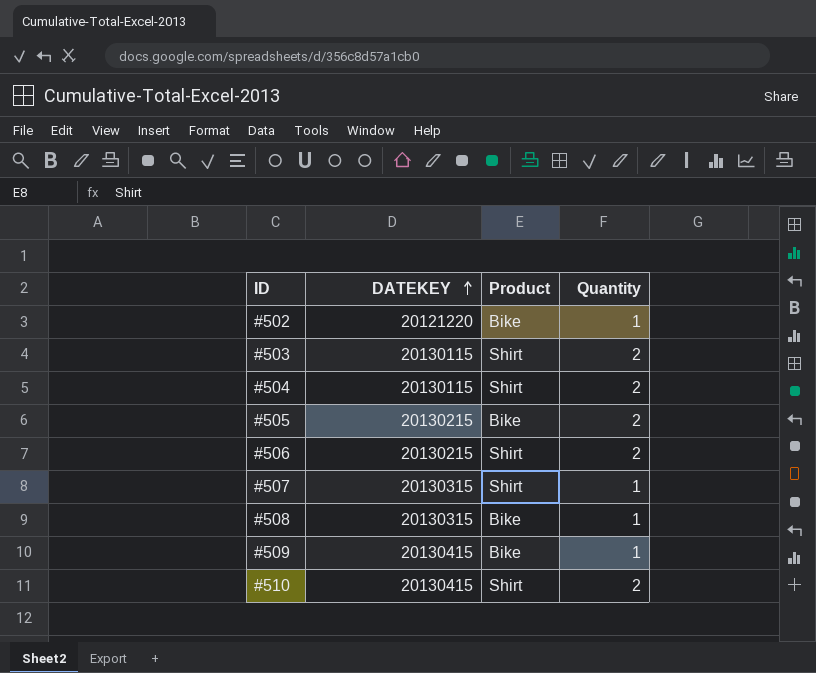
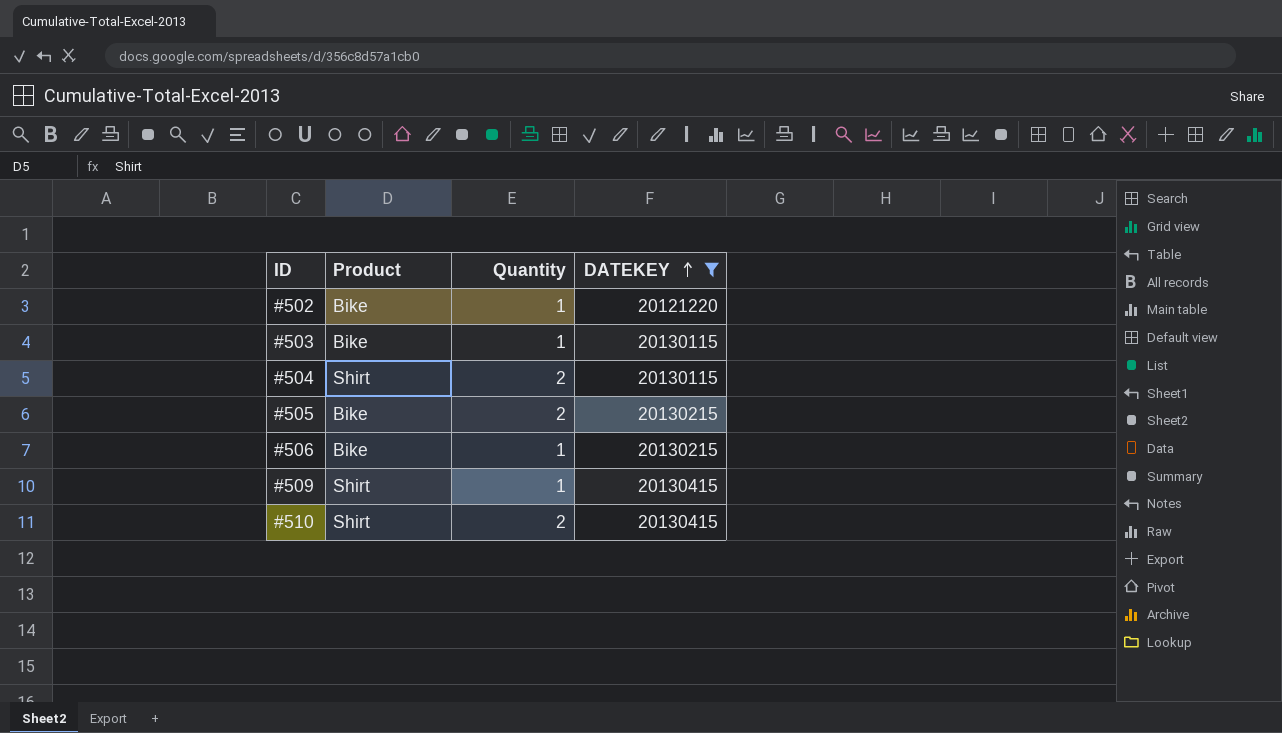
filter: none -> DATEKEY != 20130315
column DATEKEY | position: 2 -> 4
#503 | Product: Shirt -> Bike
#503 | Quantity: 2 -> 1
#506 | Product: Shirt -> Bike
#506 | Quantity: 2 -> 1
#509 | Product: Bike -> Shirt

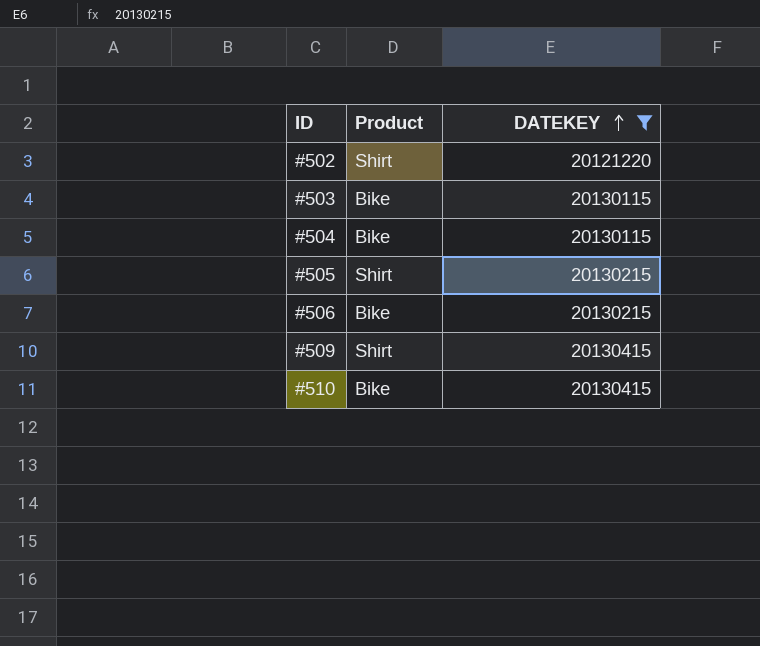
column Quantity | position: 3 -> none
#502 | Product: Bike -> Shirt
#504 | Product: Shirt -> Bike
#505 | Product: Bike -> Shirt
#510 | Product: Shirt -> Bike

